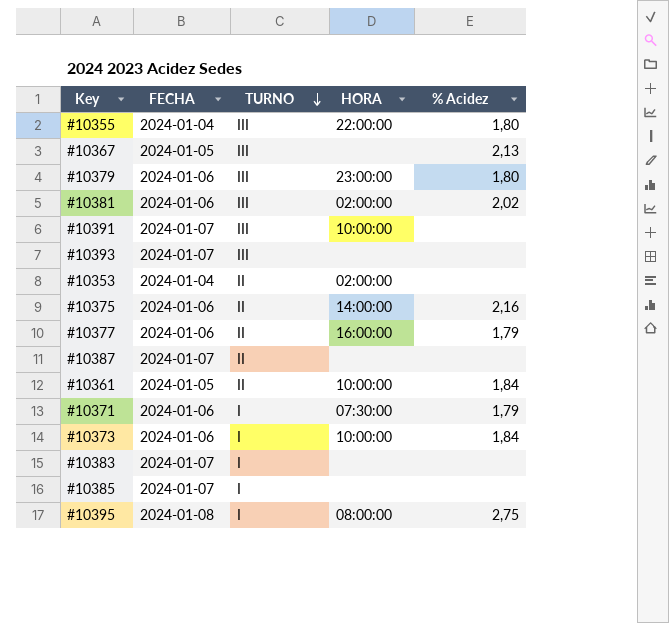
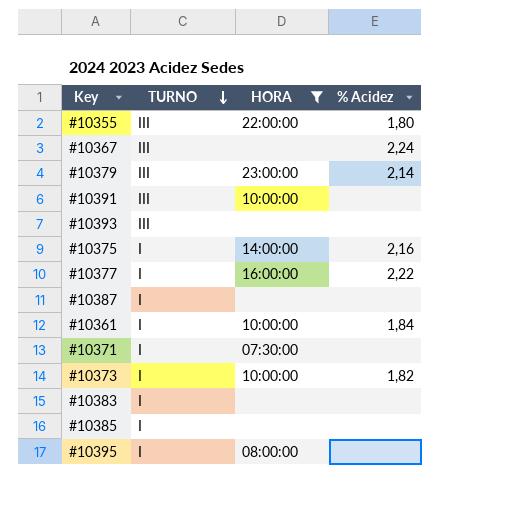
filter: none -> HORA != 02:00:00
column FECHA | position: 2 -> none
#10367 | % Acidez: 2,13 -> 2,24
#10379 | % Acidez: 1,80 -> 2,14
#10375 | TURNO: II -> I
#10377 | TURNO: II -> I
#10377 | % Acidez: 1,79 -> 2,22
#10387 | TURNO: II -> I
#10361 | TURNO: II -> I
#10371 | % Acidez: 1,79 -> none
#10373 | % Acidez: 1,84 -> 1,82
#10395 | % Acidez: 2,75 -> none

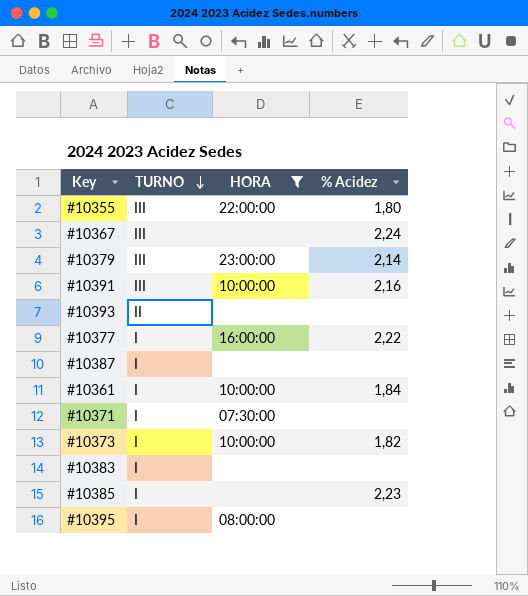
row #10375: I | 14:00:00 | 2,16 -> none
#10391 | % Acidez: none -> 2,16
#10393 | TURNO: III -> II
#10385 | % Acidez: none -> 2,23

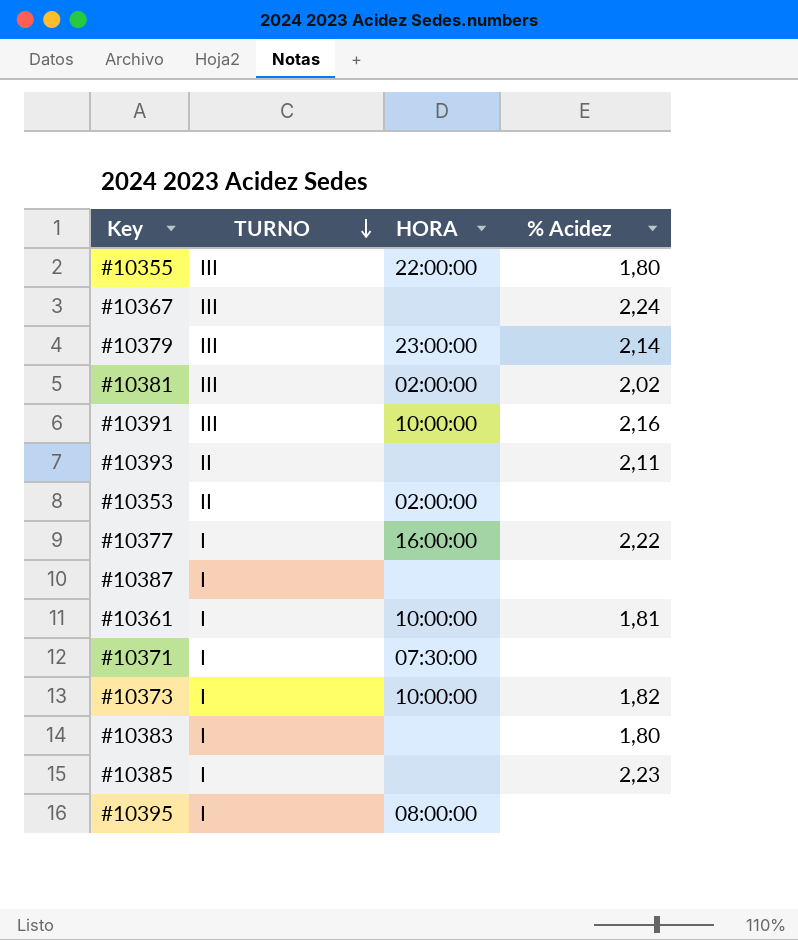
filter: HORA != 02:00:00 -> none
#10393 | % Acidez: none -> 2,11
#10361 | % Acidez: 1,84 -> 1,81
#10383 | % Acidez: none -> 1,80

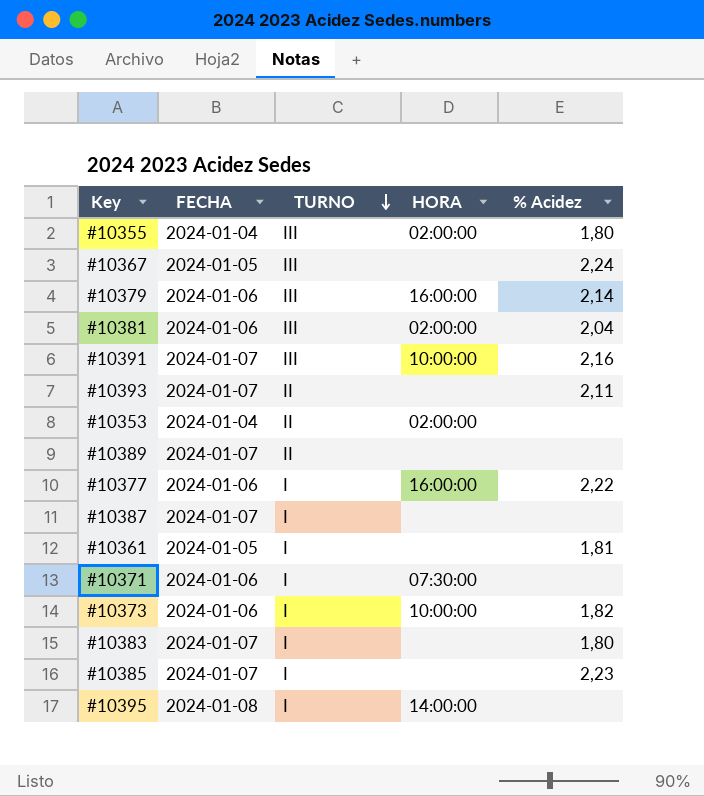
column FECHA | position: none -> 2
#10355 | HORA: 22:00:00 -> 02:00:00
#10379 | HORA: 23:00:00 -> 16:00:00
#10381 | % Acidez: 2,02 -> 2,04
row #10389: none -> 2024-01-07 | II | none | none
#10361 | HORA: 10:00:00 -> none
#10395 | HORA: 08:00:00 -> 14:00:00

